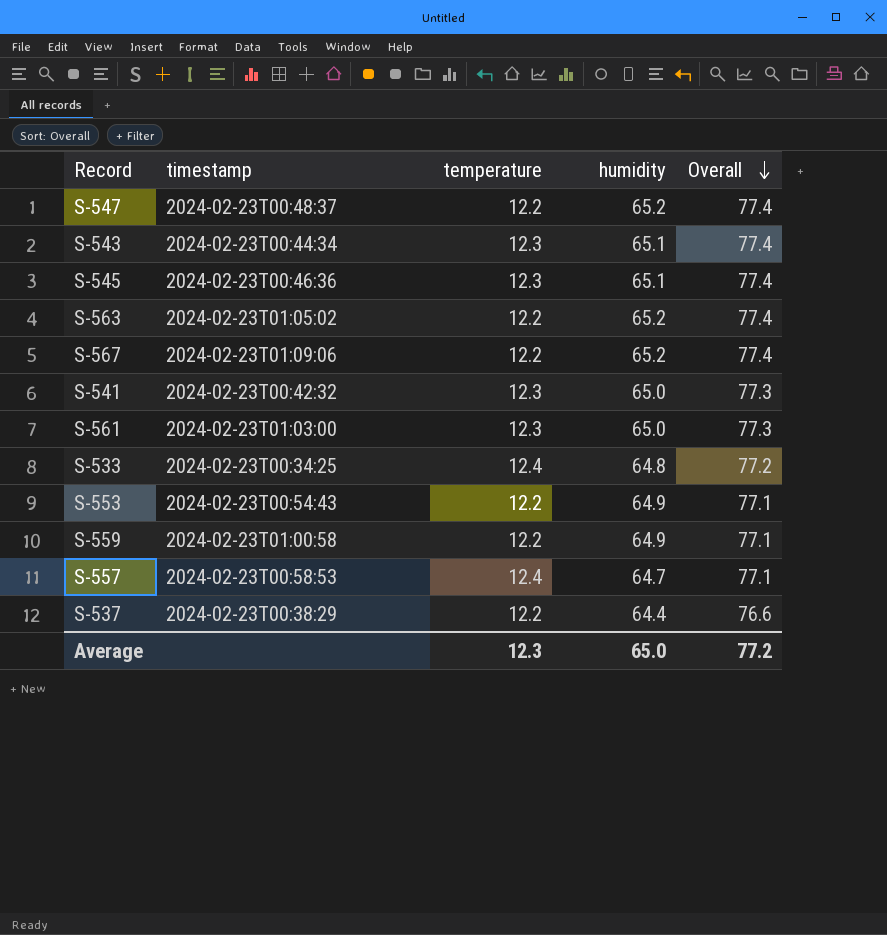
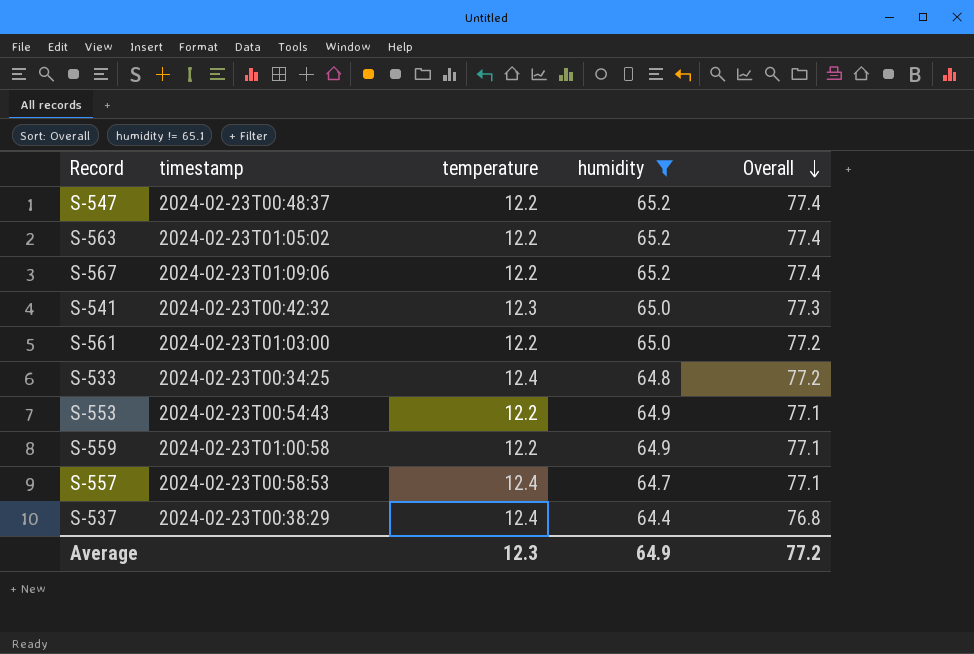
filter: none -> humidity != 65.1
S-561 | temperature: 12.3 -> 12.2
S-561 | Overall: 77.3 -> 77.2
S-537 | temperature: 12.2 -> 12.4
S-537 | Overall: 76.6 -> 76.8
Average | humidity: 65.0 -> 64.9

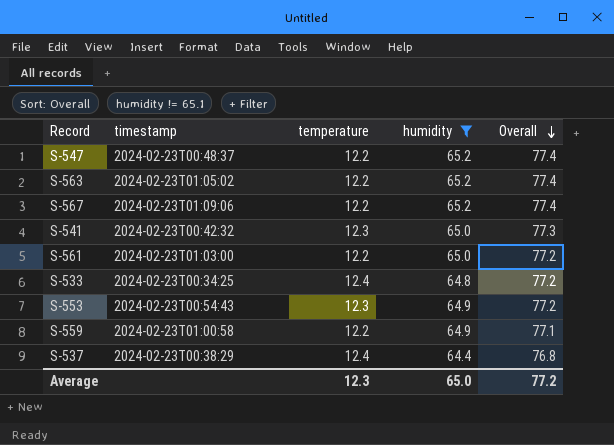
row S-557: 2024-02-23T00:58:53 | 12.4 | 64.7 | 77.1 -> none
S-553 | temperature: 12.2 -> 12.3
S-553 | Overall: 77.1 -> 77.2
Average | humidity: 64.9 -> 65.0

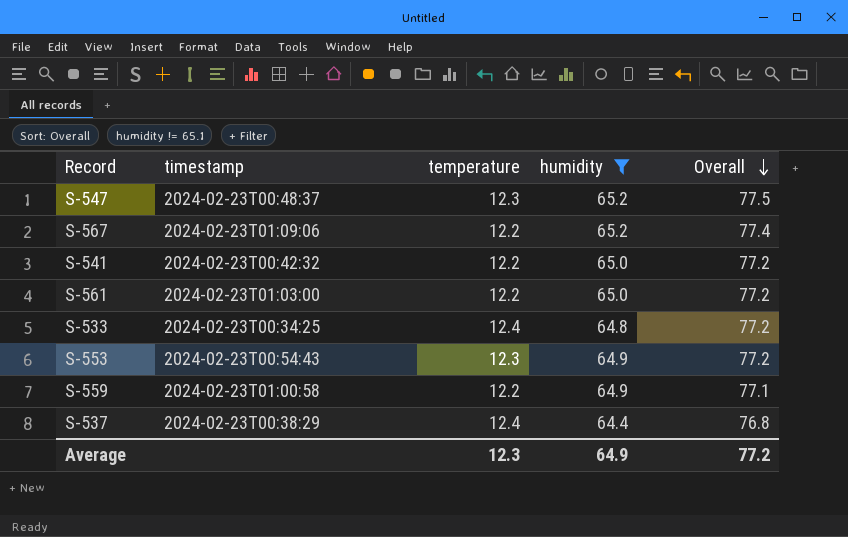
row S-563: 2024-02-23T01:05:02 | 12.2 | 65.2 | 77.4 -> none
S-547 | temperature: 12.2 -> 12.3
S-547 | Overall: 77.4 -> 77.5
S-541 | temperature: 12.3 -> 12.2
S-541 | Overall: 77.3 -> 77.2
Average | humidity: 65.0 -> 64.9

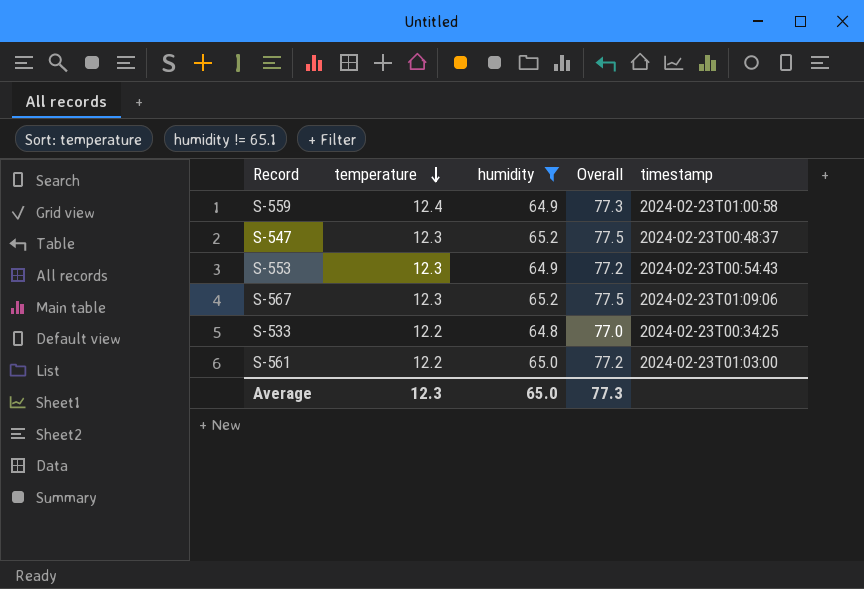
row order: Overall descending -> temperature descending
column timestamp | position: 2 -> 5
row S-541: 2024-02-23T00:42:32 | 12.2 | 65.0 | 77.2 -> none
row S-537: 2024-02-23T00:38:29 | 12.4 | 64.4 | 76.8 -> none
S-559 | temperature: 12.2 -> 12.4
S-559 | Overall: 77.1 -> 77.3
S-567 | temperature: 12.2 -> 12.3
S-567 | Overall: 77.4 -> 77.5
S-533 | temperature: 12.4 -> 12.2
S-533 | Overall: 77.2 -> 77.0
Average | humidity: 64.9 -> 65.0
Average | Overall: 77.2 -> 77.3

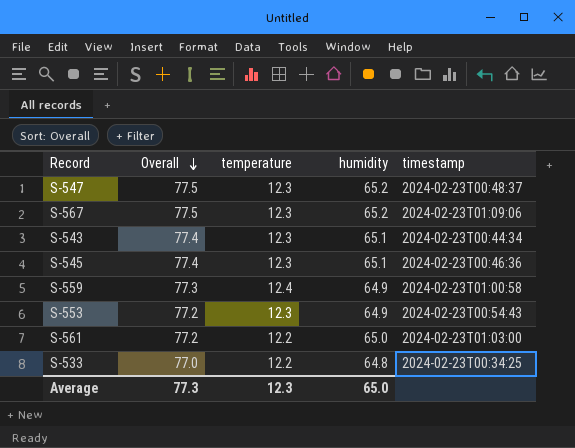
filter: humidity != 65.1 -> none
row order: temperature descending -> Overall descending
column Overall | position: 4 -> 2

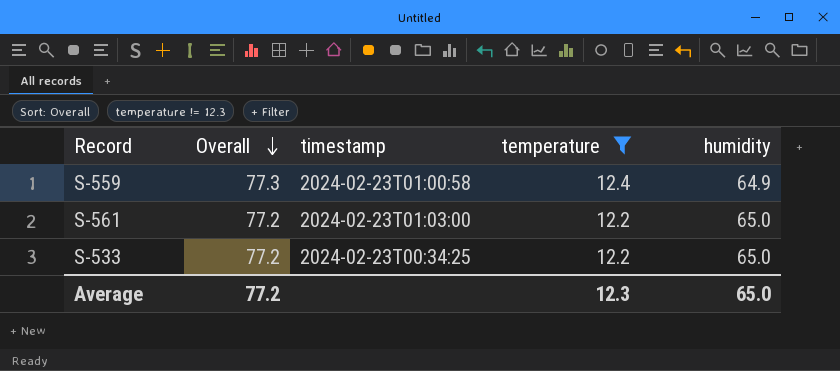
filter: none -> temperature != 12.3
column timestamp | position: 5 -> 3
S-533 | Overall: 77.0 -> 77.2
S-533 | humidity: 64.8 -> 65.0
Average | Overall: 77.3 -> 77.2

